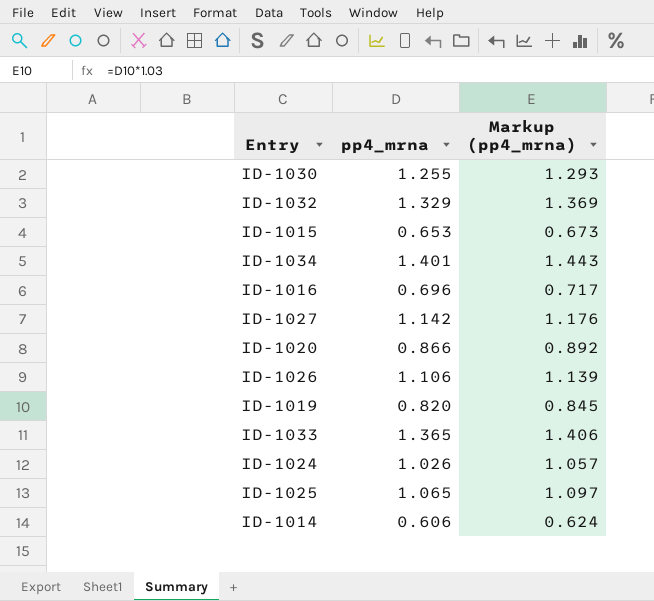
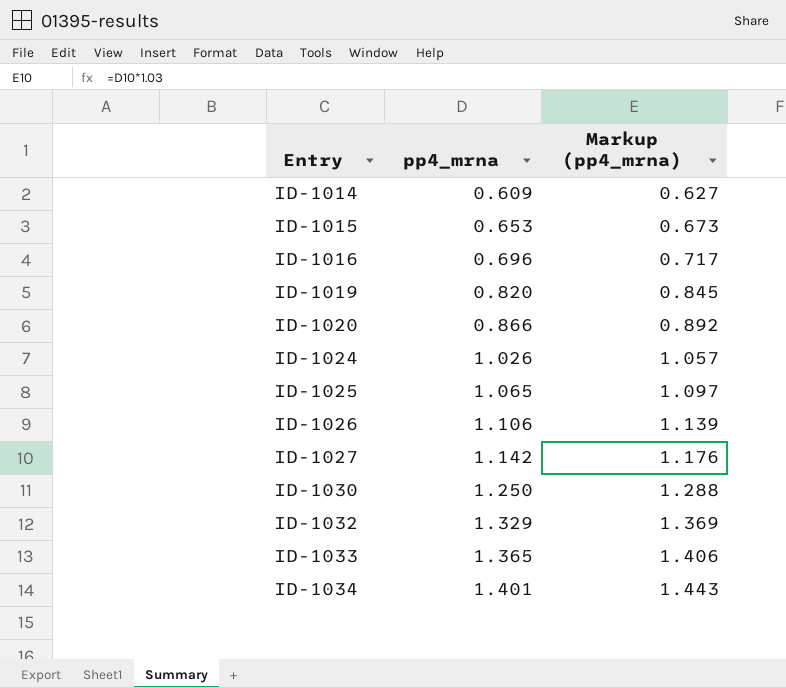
row order: none -> Entry ascending
ID-1014 | pp4_mrna: 0.606 -> 0.609
ID-1014 | Markup (pp4_mrna): 0.624 -> 0.627
ID-1030 | pp4_mrna: 1.255 -> 1.250
ID-1030 | Markup (pp4_mrna): 1.293 -> 1.288

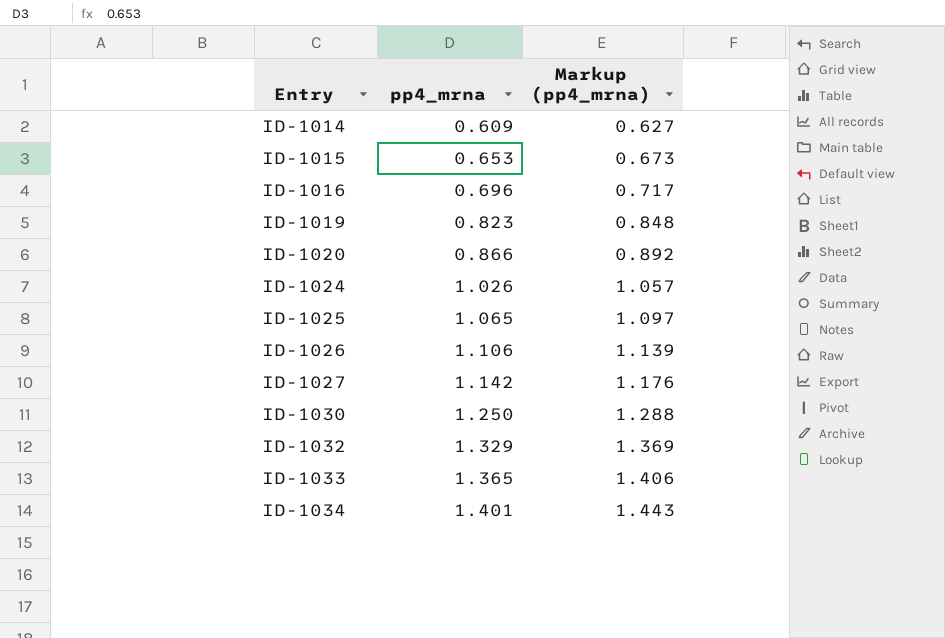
ID-1019 | pp4_mrna: 0.820 -> 0.823
ID-1019 | Markup (pp4_mrna): 0.845 -> 0.848

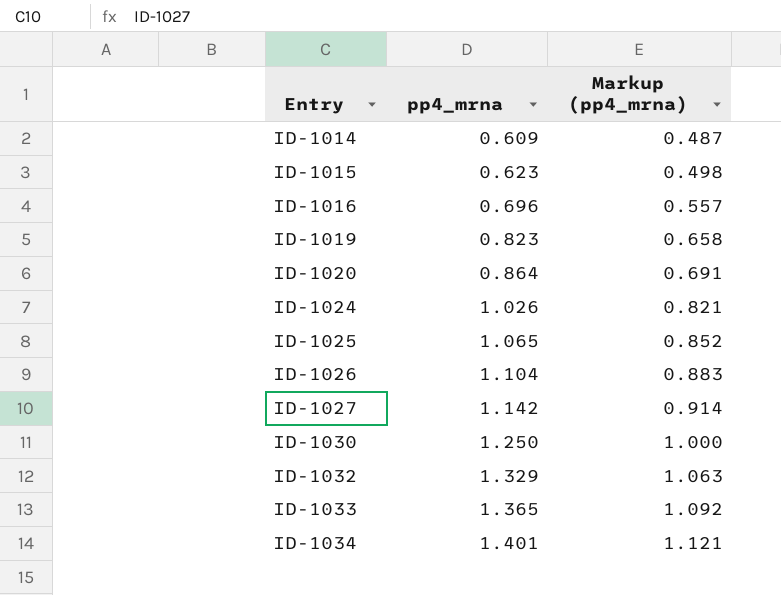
column Markup (pp4_mrna) | formula: [pp4_mrna] * 1.03 -> [pp4_mrna] * 0.8
ID-1015 | pp4_mrna: 0.653 -> 0.623
ID-1020 | pp4_mrna: 0.866 -> 0.864
ID-1026 | pp4_mrna: 1.106 -> 1.104

